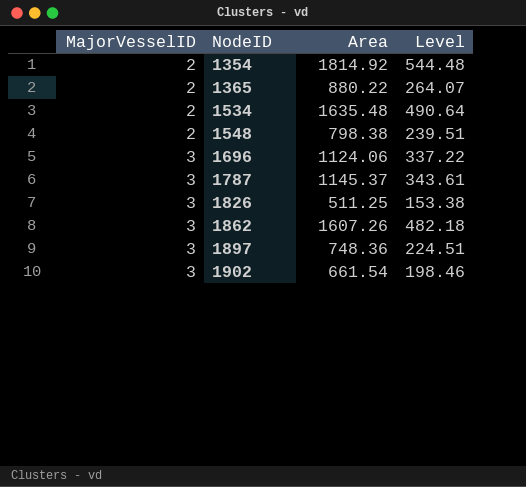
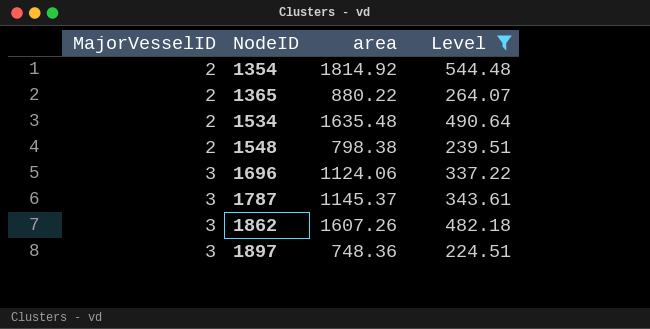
filter: none -> Level >= 224.51
column name: Area -> area

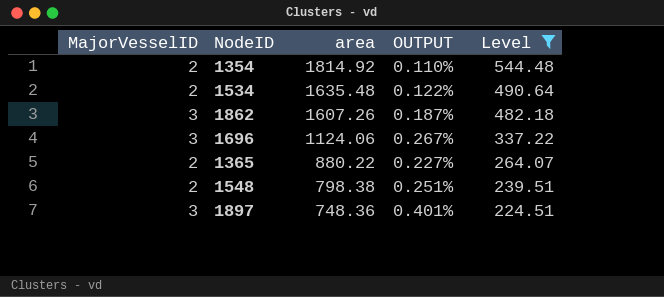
row order: MajorVesselID ascending -> area descending
column OUTPUT | formula: none -> [MajorVesselID] / [area]
row 1787: 3 | 1145.37 | 343.61 -> none

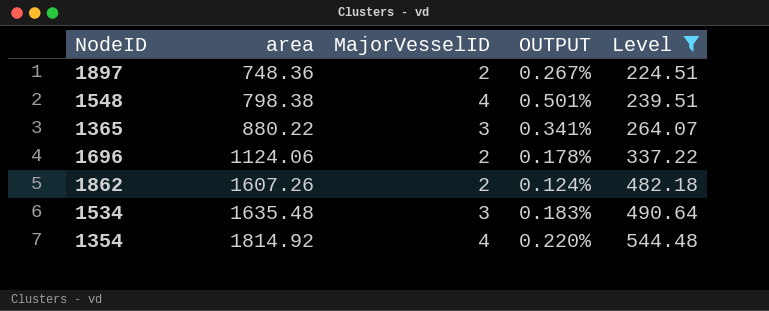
row order: area descending -> area ascending
column MajorVesselID | position: 1 -> 3
1897 | MajorVesselID: 3 -> 2
1897 | OUTPUT: 0.401% -> 0.267%
1548 | MajorVesselID: 2 -> 4
1548 | OUTPUT: 0.251% -> 0.501%
1365 | MajorVesselID: 2 -> 3
1365 | OUTPUT: 0.227% -> 0.341%
1696 | MajorVesselID: 3 -> 2
1696 | OUTPUT: 0.267% -> 0.178%
1862 | MajorVesselID: 3 -> 2
1862 | OUTPUT: 0.187% -> 0.124%
1534 | MajorVesselID: 2 -> 3
1534 | OUTPUT: 0.122% -> 0.183%
1354 | MajorVesselID: 2 -> 4
1354 | OUTPUT: 0.110% -> 0.220%

